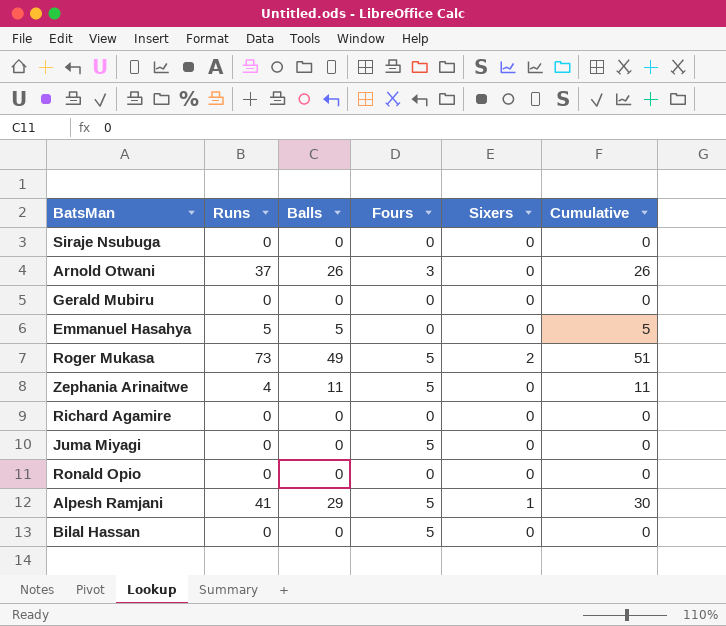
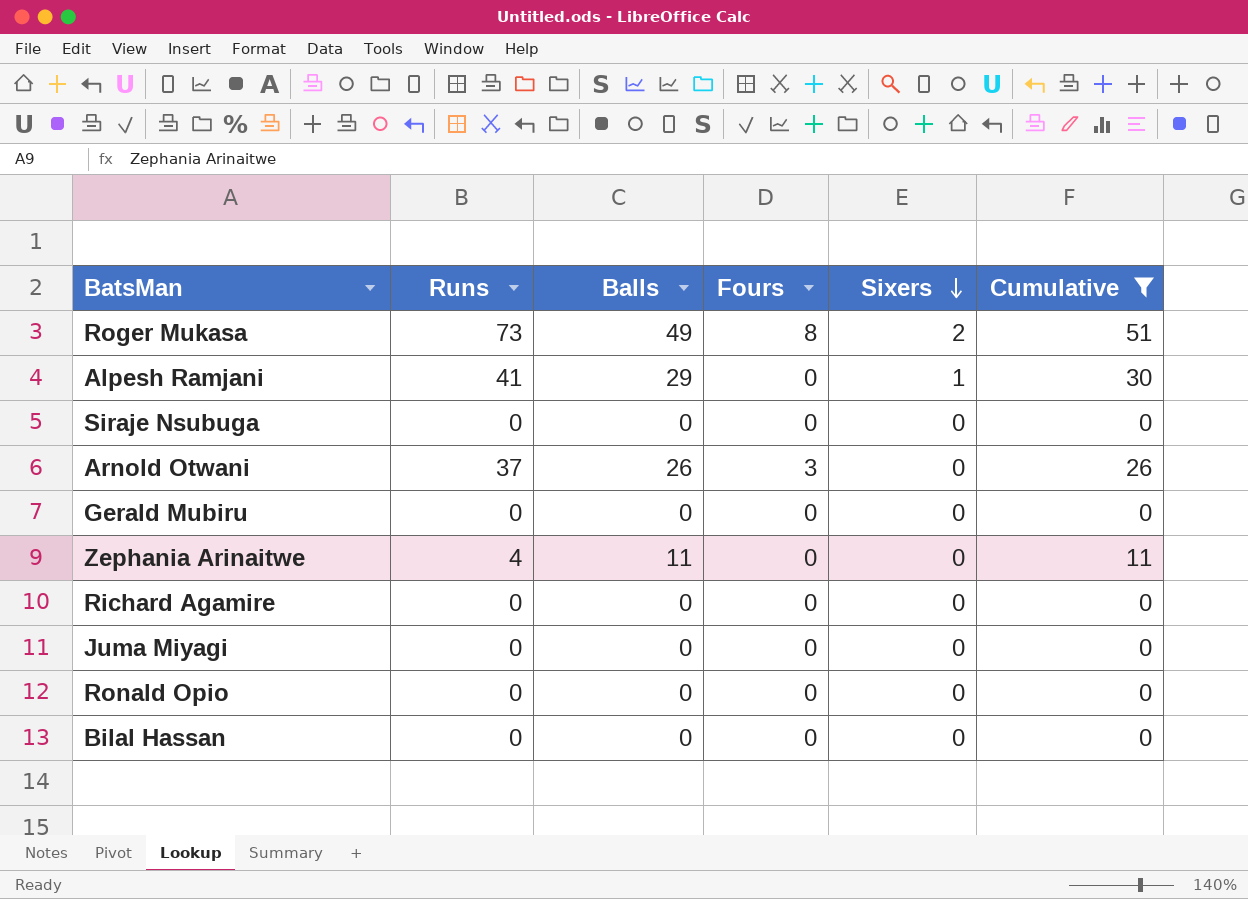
filter: none -> Cumulative != 5
row order: none -> Sixers descending
Roger Mukasa | Fours: 5 -> 8
Alpesh Ramjani | Fours: 5 -> 0
Zephania Arinaitwe | Fours: 5 -> 0
Juma Miyagi | Fours: 5 -> 0
Bilal Hassan | Fours: 5 -> 0

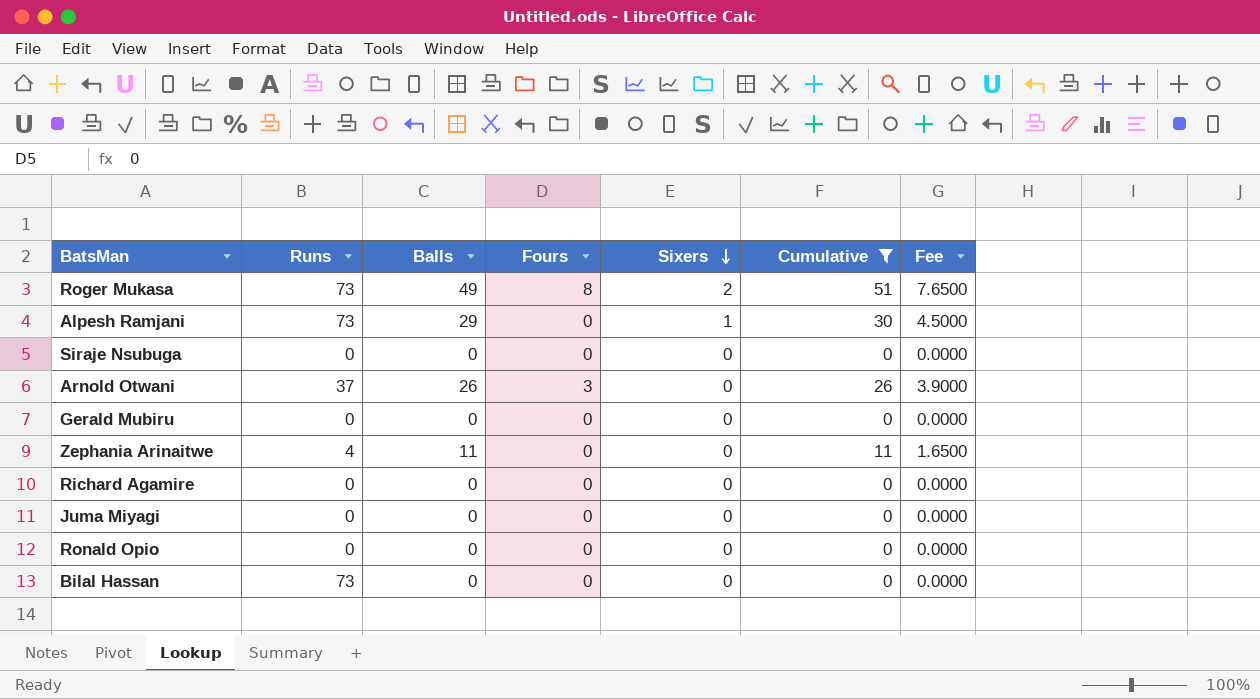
column Fee | formula: none -> [Cumulative] * 0.15
Alpesh Ramjani | Runs: 41 -> 73
Bilal Hassan | Runs: 0 -> 73

